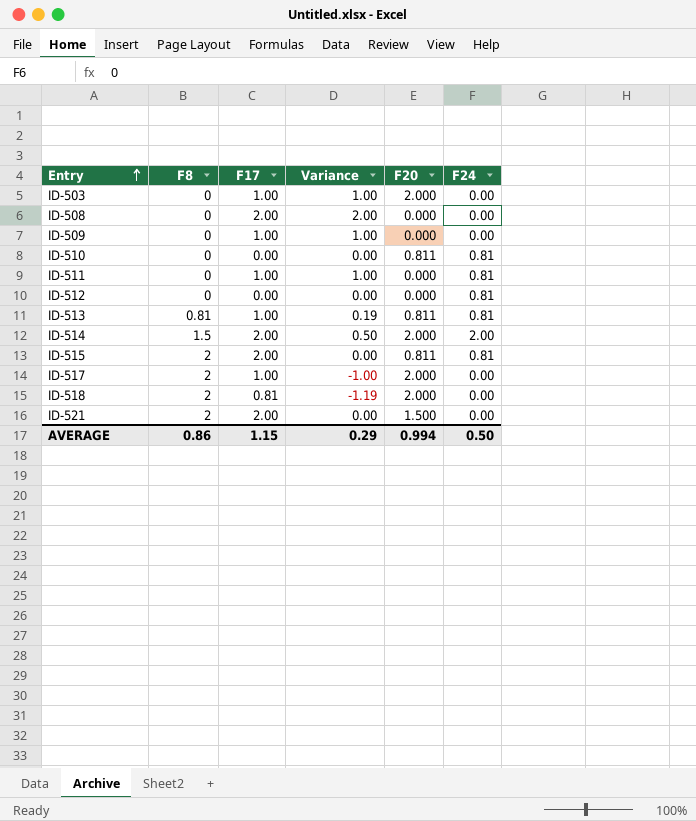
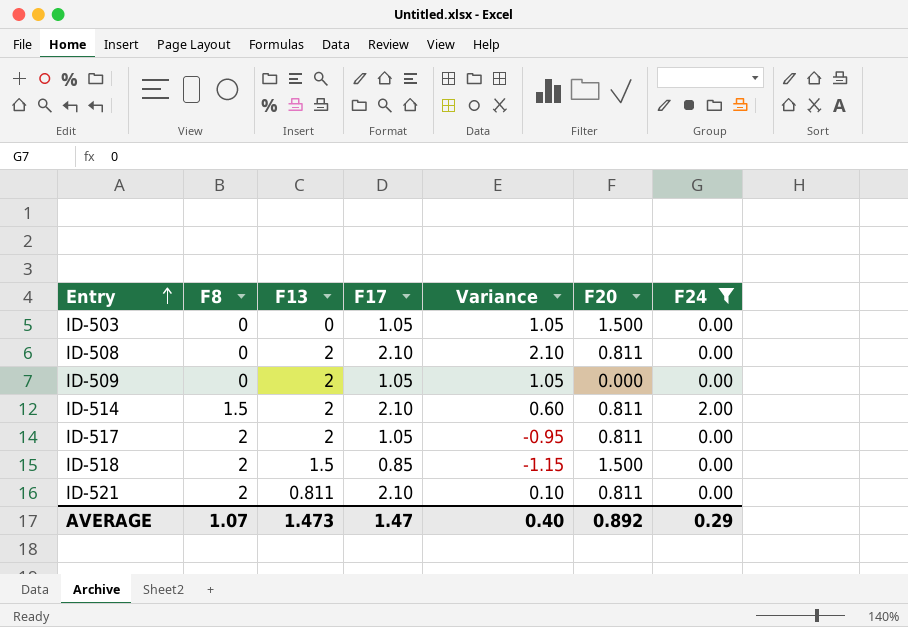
filter: none -> F24 != 0.81
column F13 | position: none -> 3
ID-503 | F17: 1.00 -> 1.05
ID-503 | Variance: 1.00 -> 1.05
ID-503 | F20: 2.000 -> 1.500
ID-508 | F17: 2.00 -> 2.10
ID-508 | Variance: 2.00 -> 2.10
ID-508 | F20: 0.000 -> 0.811
ID-509 | F17: 1.00 -> 1.05
ID-509 | Variance: 1.00 -> 1.05
ID-514 | F17: 2.00 -> 2.10
ID-514 | Variance: 0.50 -> 0.60
ID-514 | F20: 2.000 -> 0.811
ID-517 | F17: 1.00 -> 1.05
ID-517 | Variance: -1.00 -> -0.95
ID-517 | F20: 2.000 -> 0.811
ID-518 | F17: 0.81 -> 0.85
ID-518 | Variance: -1.19 -> -1.15
ID-518 | F20: 2.000 -> 1.500
ID-521 | F17: 2.00 -> 2.10
ID-521 | Variance: 0.00 -> 0.10
ID-521 | F20: 1.500 -> 0.811
AVERAGE | F8: 0.86 -> 1.07
AVERAGE | F17: 1.15 -> 1.47
AVERAGE | Variance: 0.29 -> 0.40
AVERAGE | F20: 0.994 -> 0.892
AVERAGE | F24: 0.50 -> 0.29

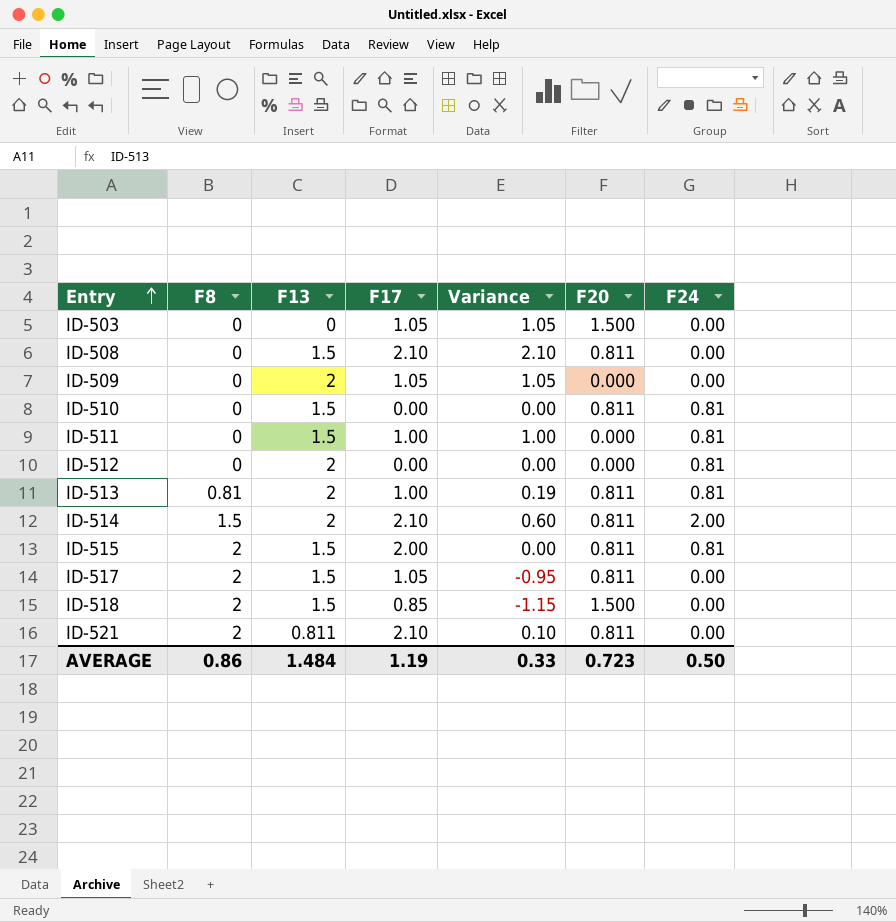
filter: F24 != 0.81 -> none
ID-508 | F13: 2 -> 1.5
ID-517 | F13: 2 -> 1.5
AVERAGE | F8: 1.07 -> 0.86
AVERAGE | F13: 1.473 -> 1.484
AVERAGE | F17: 1.47 -> 1.19
AVERAGE | Variance: 0.40 -> 0.33
AVERAGE | F20: 0.892 -> 0.723
AVERAGE | F24: 0.29 -> 0.50

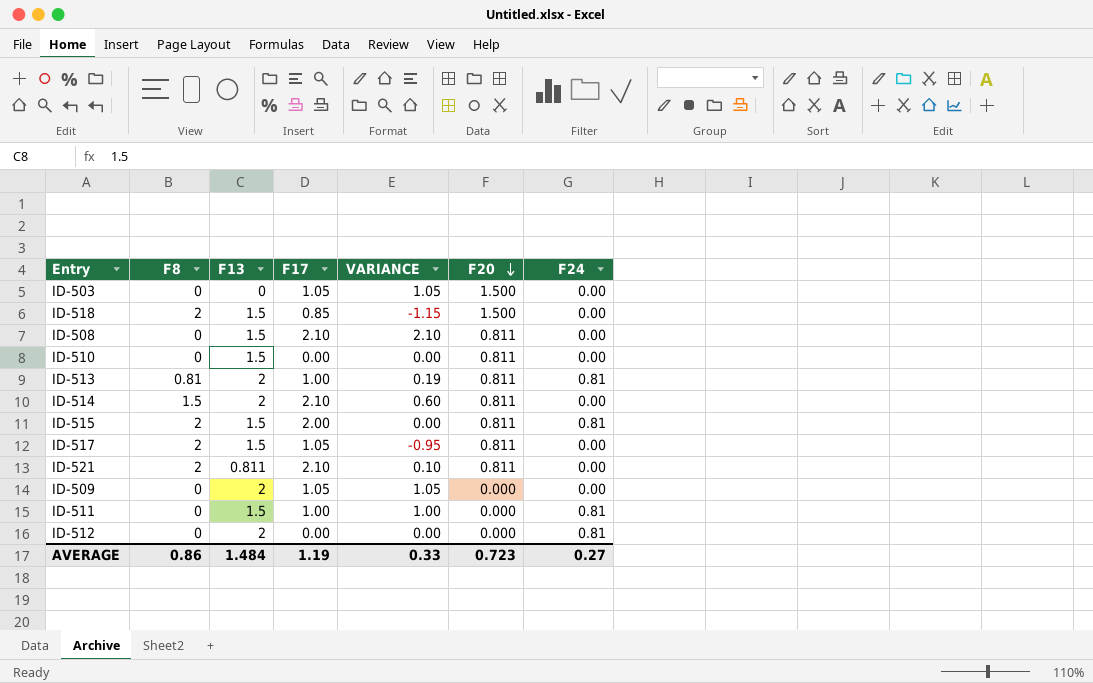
row order: Entry ascending -> F20 descending
column name: Variance -> VARIANCE
ID-510 | F24: 0.81 -> 0.00
ID-514 | F24: 2.00 -> 0.00
AVERAGE | F24: 0.50 -> 0.27

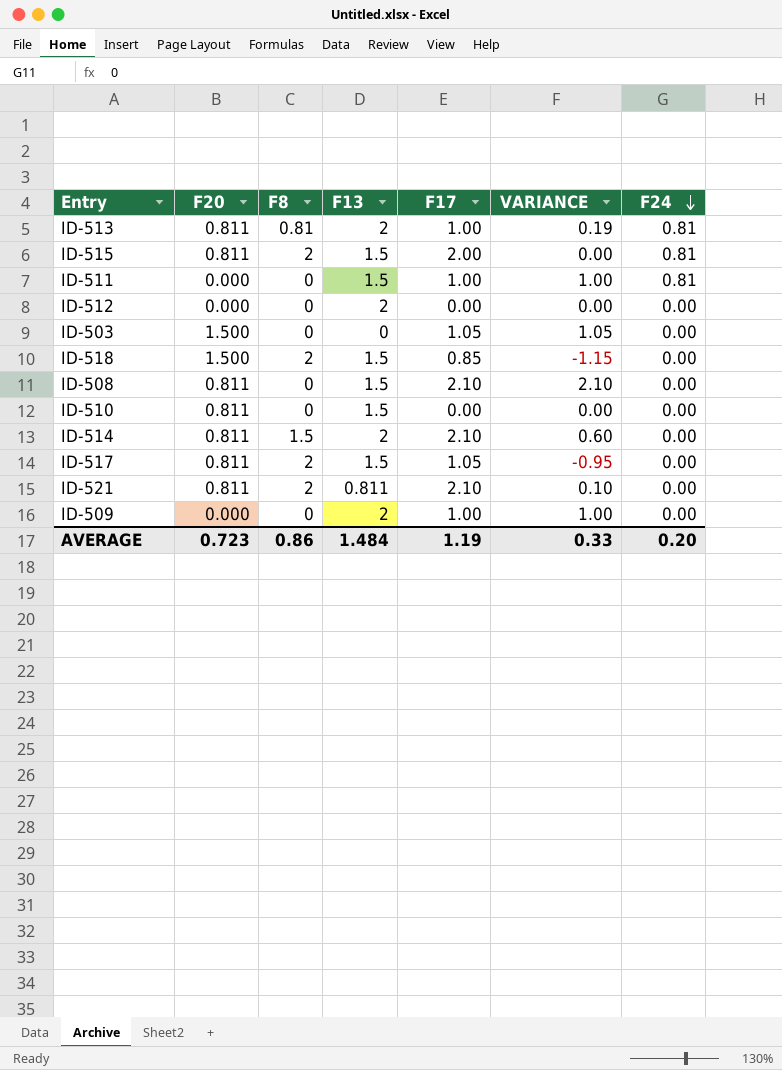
row order: F20 descending -> F24 descending
column F20 | position: 6 -> 2
ID-512 | F24: 0.81 -> 0.00
ID-509 | F17: 1.05 -> 1.00
ID-509 | VARIANCE: 1.05 -> 1.00
AVERAGE | F24: 0.27 -> 0.20

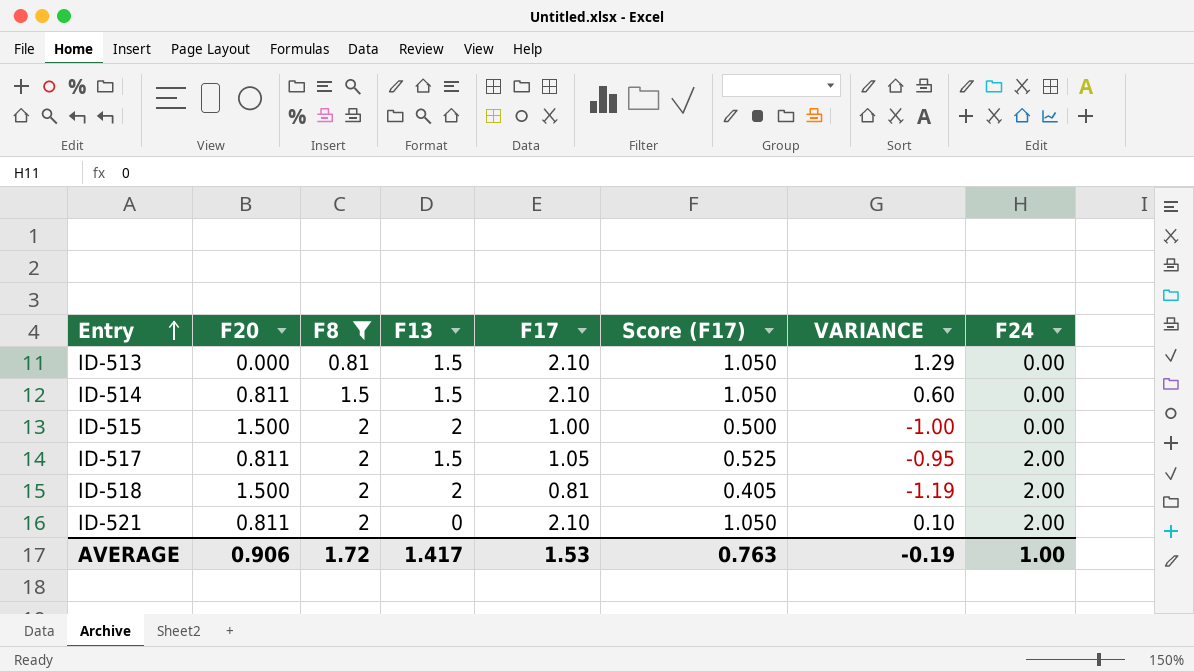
filter: none -> F8 != 0
row order: F24 descending -> Entry ascending
column Score (F17) | formula: none -> [F17] * 0.5
ID-513 | F20: 0.811 -> 0.000
ID-513 | F13: 2 -> 1.5
ID-513 | F17: 1.00 -> 2.10
ID-513 | VARIANCE: 0.19 -> 1.29
ID-513 | F24: 0.81 -> 0.00
ID-514 | F13: 2 -> 1.5
ID-515 | F20: 0.811 -> 1.500
ID-515 | F13: 1.5 -> 2
ID-515 | F17: 2.00 -> 1.00
ID-515 | VARIANCE: 0.00 -> -1.00
ID-515 | F24: 0.81 -> 0.00
ID-517 | F24: 0.00 -> 2.00
ID-518 | F13: 1.5 -> 2
ID-518 | F17: 0.85 -> 0.81
ID-518 | VARIANCE: -1.15 -> -1.19
ID-518 | F24: 0.00 -> 2.00
ID-521 | F13: 0.811 -> 0
ID-521 | F24: 0.00 -> 2.00
AVERAGE | F20: 0.723 -> 0.906
AVERAGE | F8: 0.86 -> 1.72
AVERAGE | F13: 1.484 -> 1.417
AVERAGE | F17: 1.19 -> 1.53
AVERAGE | VARIANCE: 0.33 -> -0.19
AVERAGE | F24: 0.20 -> 1.00

